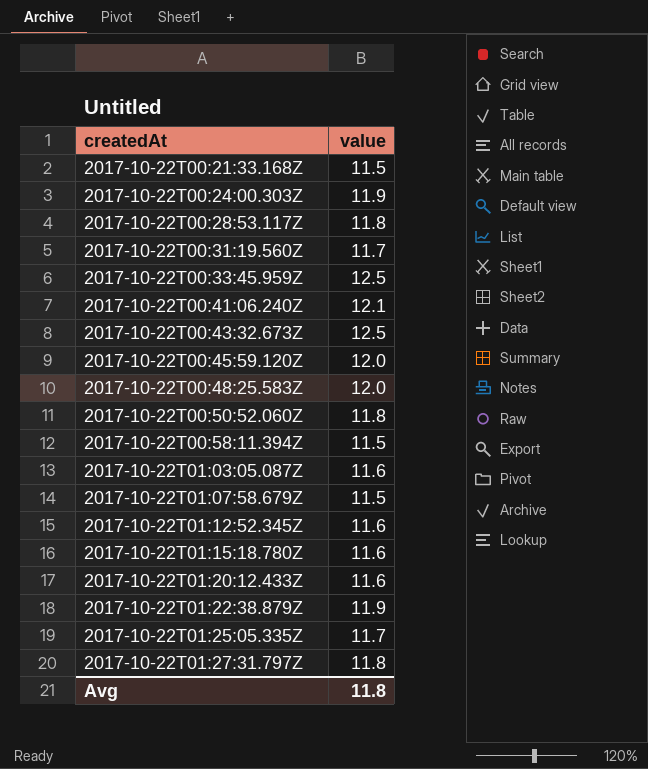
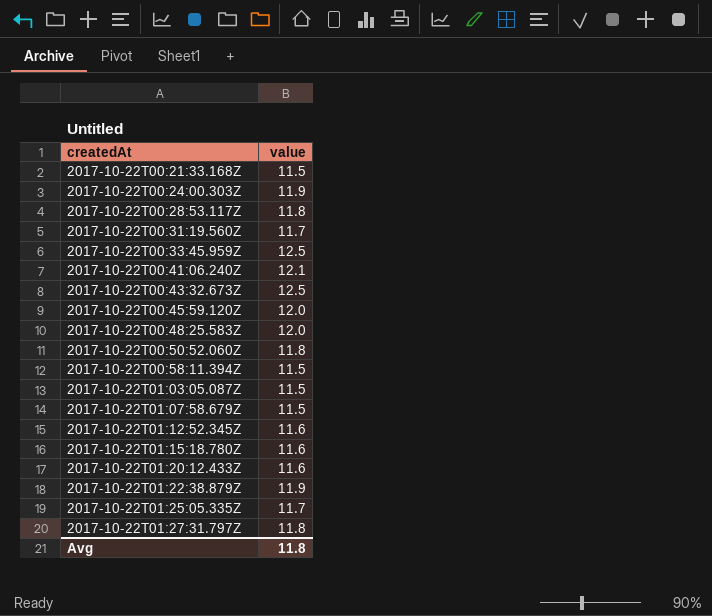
2017-10-22T01:03:05.087Z | value: 11.6 -> 11.5

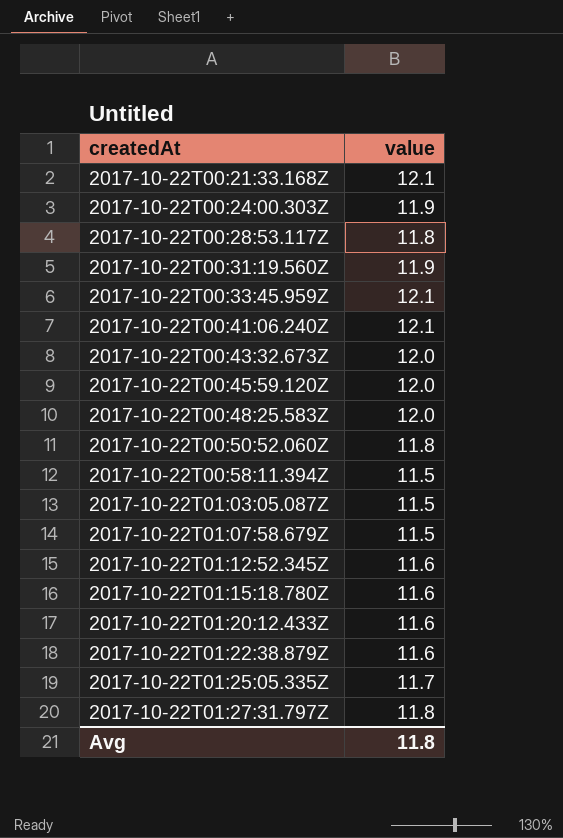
2017-10-22T00:21:33.168Z | value: 11.5 -> 12.1
2017-10-22T00:31:19.560Z | value: 11.7 -> 11.9
2017-10-22T00:33:45.959Z | value: 12.5 -> 12.1
2017-10-22T00:43:32.673Z | value: 12.5 -> 12.0
2017-10-22T01:22:38.879Z | value: 11.9 -> 11.6

